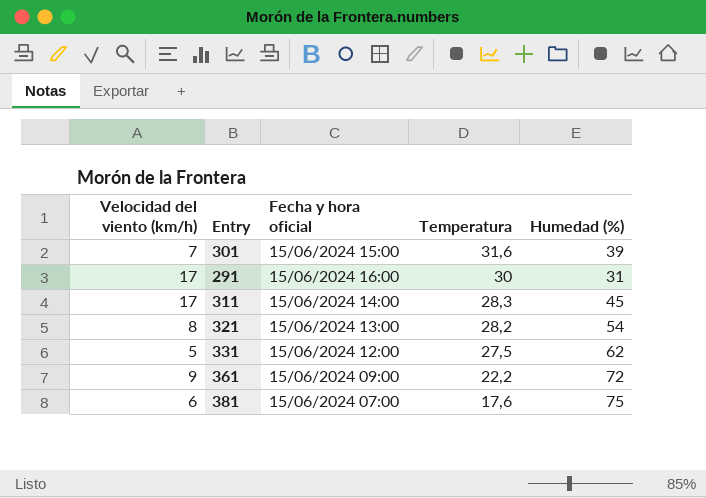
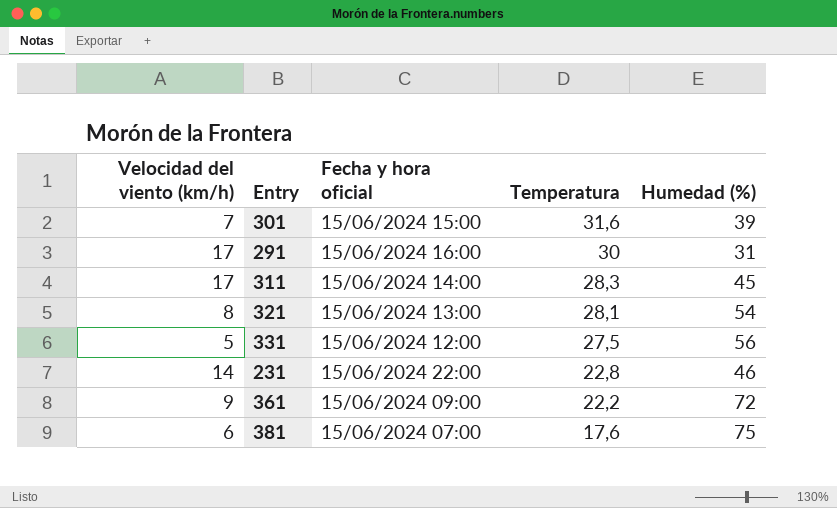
321 | Temperatura: 28,2 -> 28,1
331 | Humedad (%): 62 -> 56
row 231: none -> 14 | 15/06/2024 22:00 | 22,8 | 46

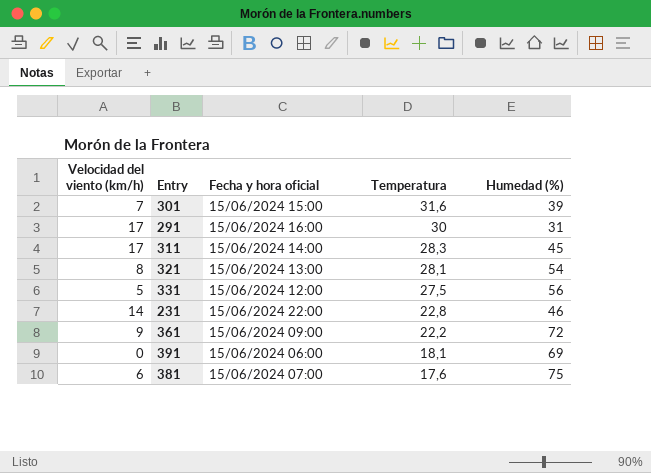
row 391: none -> 0 | 15/06/2024 06:00 | 18,1 | 69

